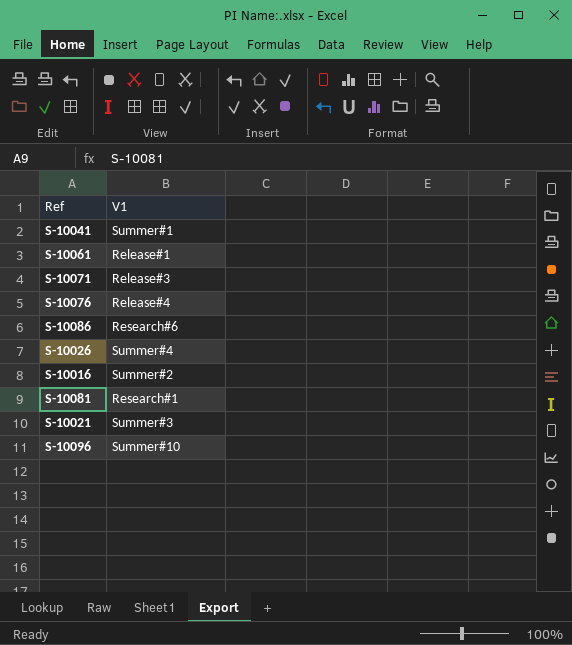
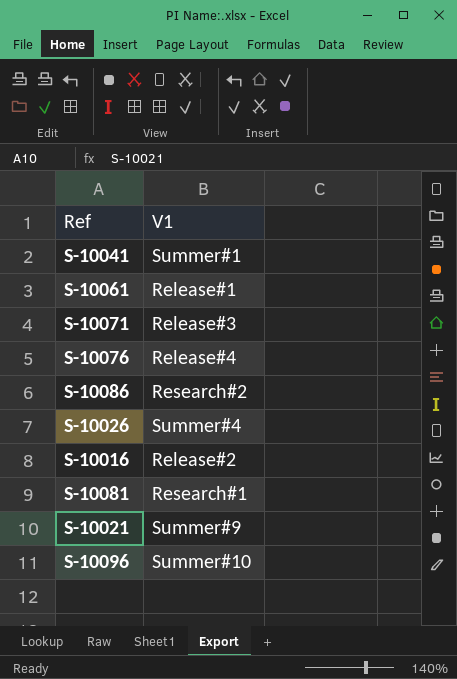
S-10086 | V1: Research#6 -> Research#2
S-10016 | V1: Summer#2 -> Release#2
S-10021 | V1: Summer#3 -> Summer#9

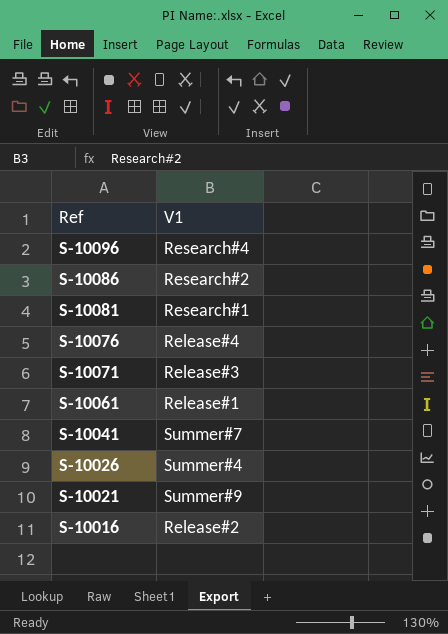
row order: none -> Ref descending
S-10096 | V1: Summer#10 -> Research#4
S-10041 | V1: Summer#1 -> Summer#7

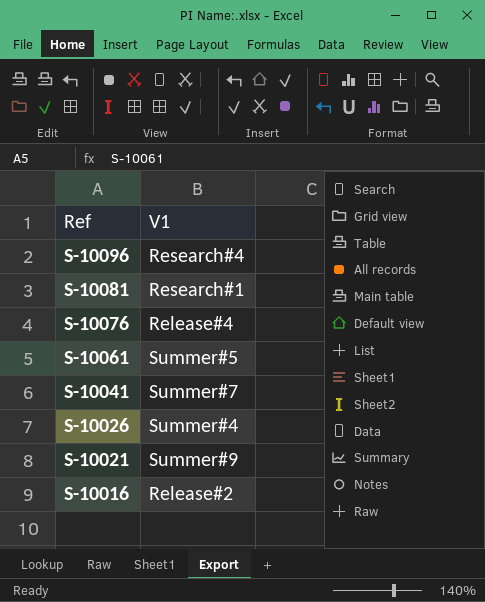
row S-10086: Research#2 -> none
row S-10071: Release#3 -> none
S-10061 | V1: Release#1 -> Summer#5

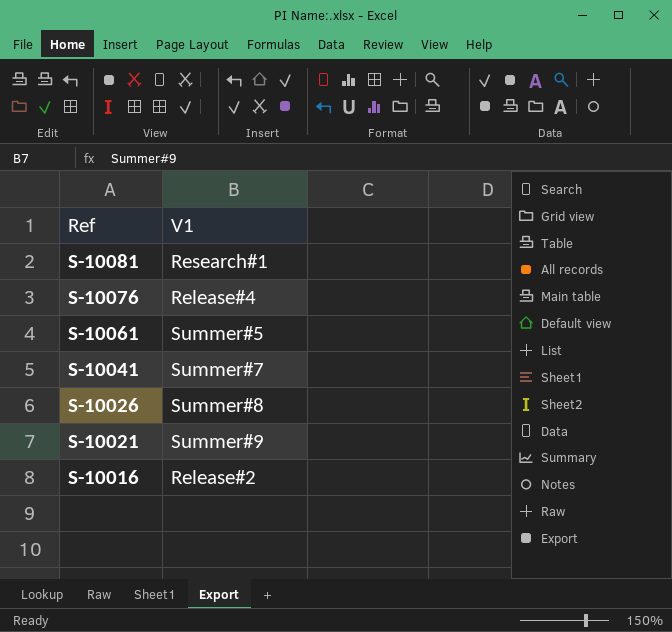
row S-10096: Research#4 -> none
S-10026 | V1: Summer#4 -> Summer#8

